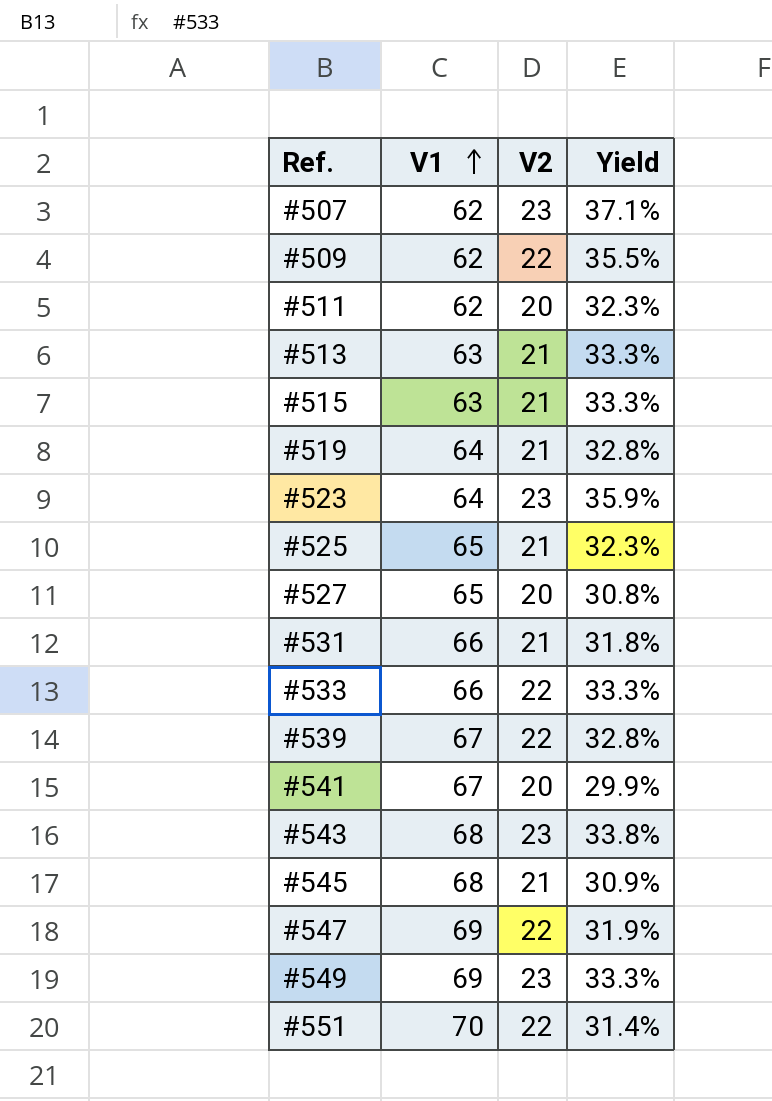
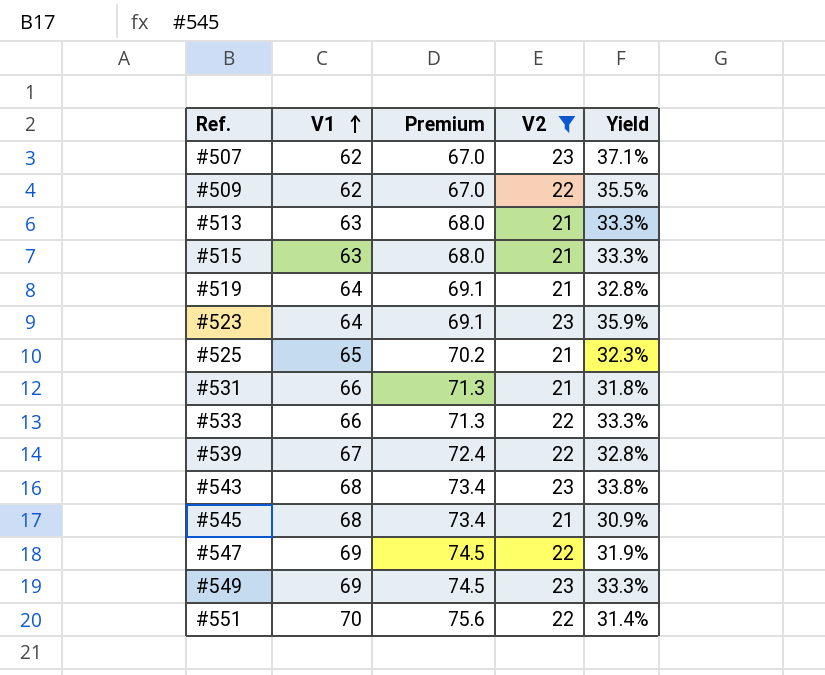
filter: none -> V2 != 20
column Premium | formula: none -> [V1] * 1.08

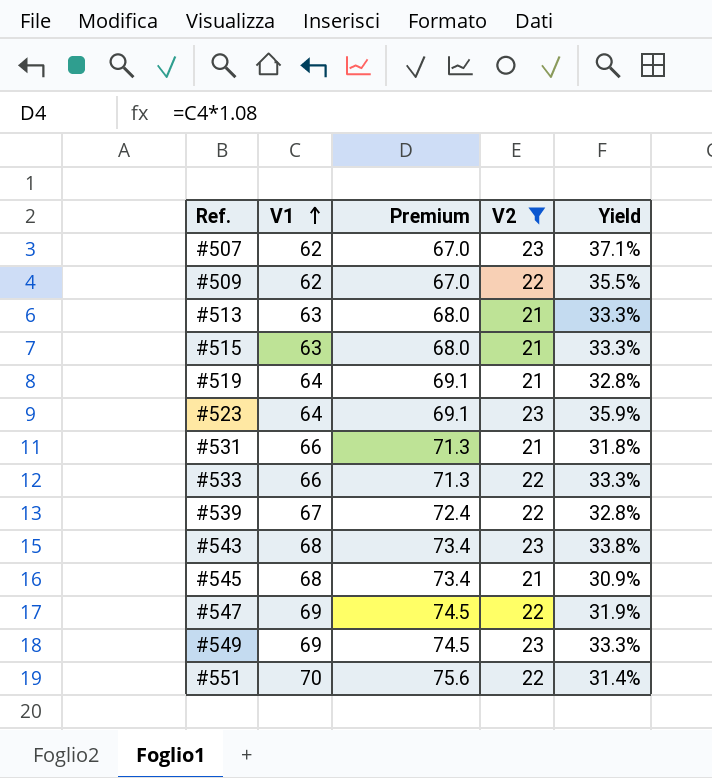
row #525: 65 | 70.2 | 21 | 32.3% -> none

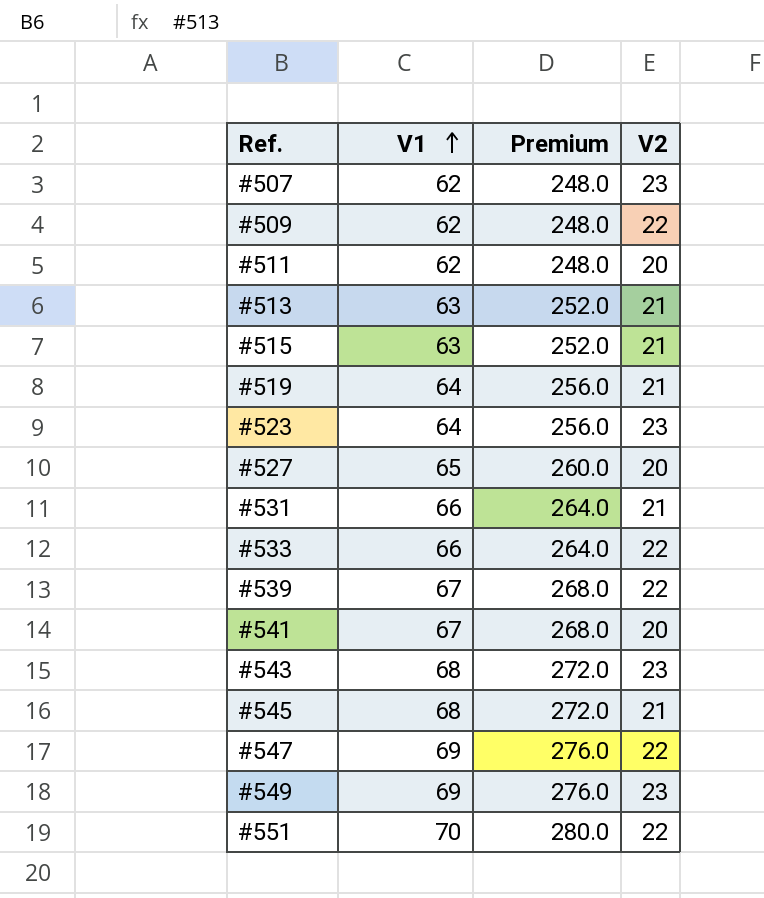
filter: V2 != 20 -> none
column Yield | formula: [V2] / [V1] -> none
column Premium | formula: [V1] * 1.08 -> [V1] * 4

